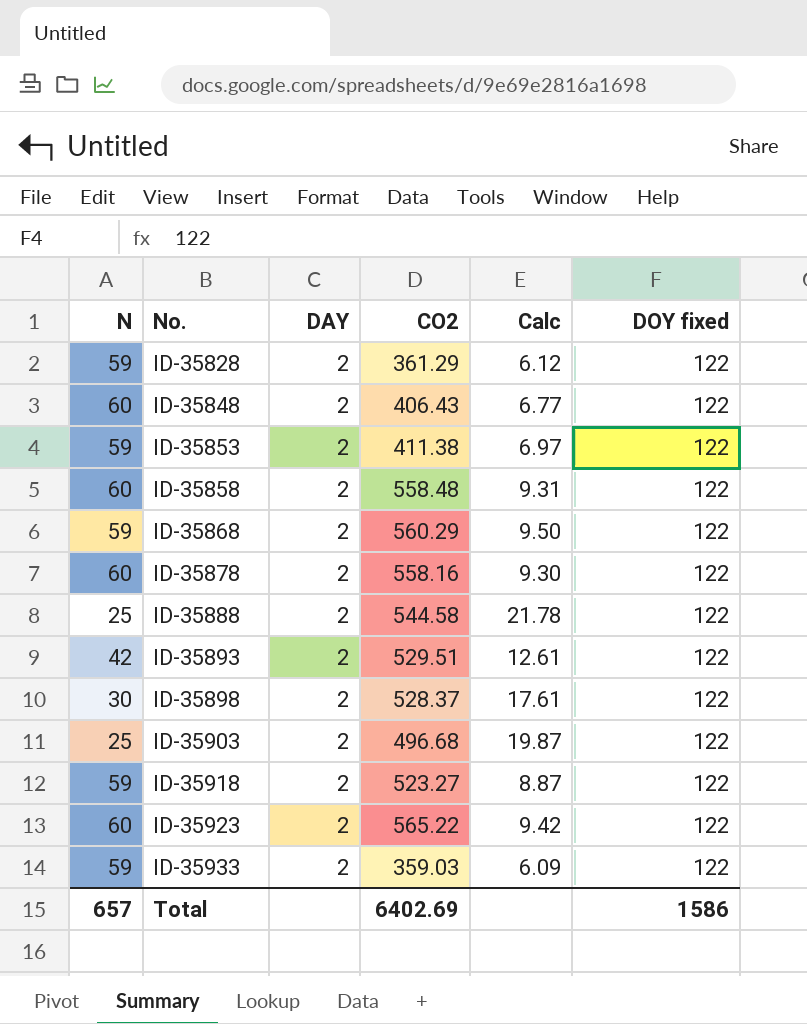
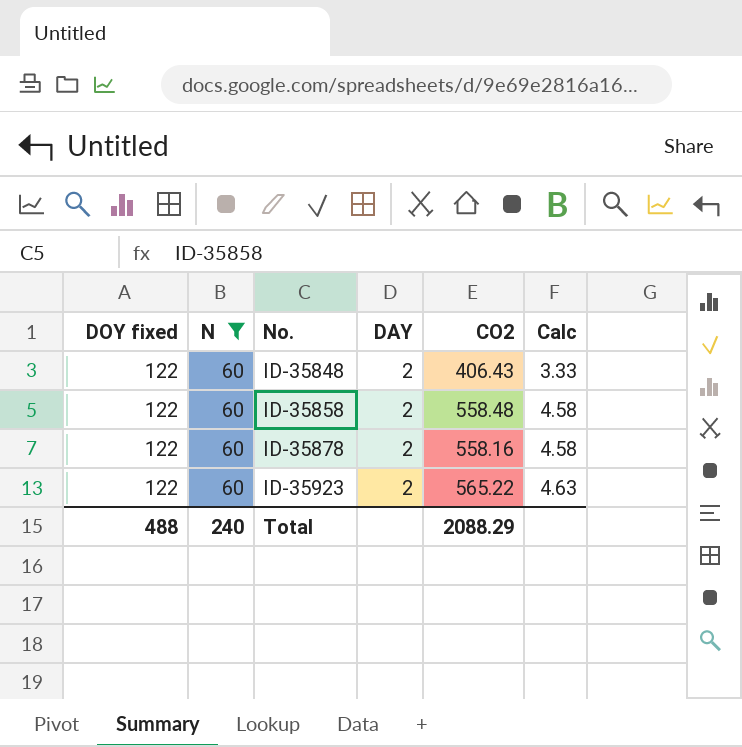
filter: none -> N = 60
column DOY fixed | position: 6 -> 1
column Calc | formula: [CO2] / [N] -> [CO2] / [DOY fixed]
Total | DOY fixed: 1586 -> 488
Total | N: 657 -> 240
Total | CO2: 6402.69 -> 2088.29

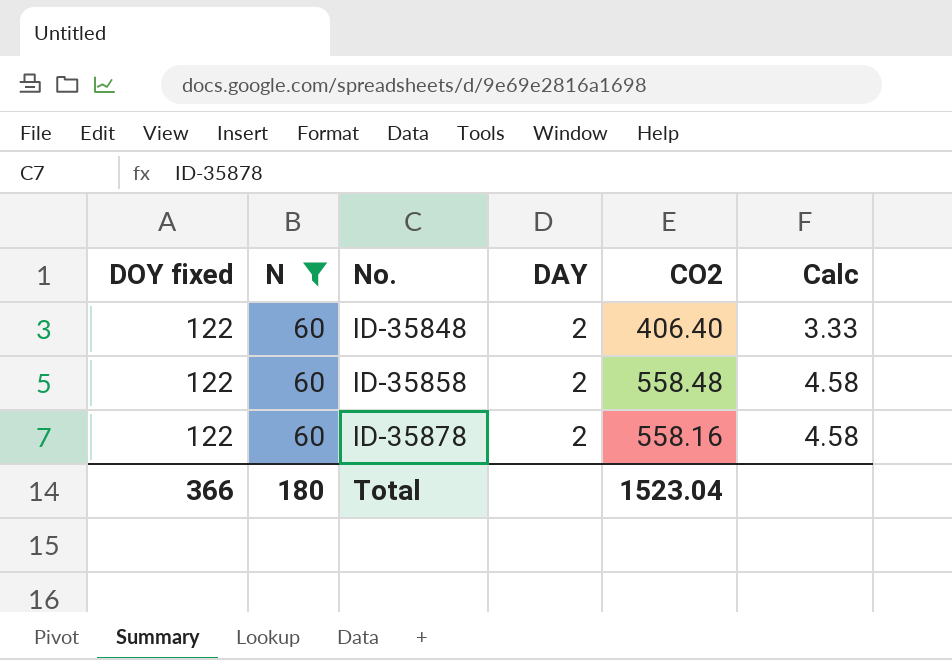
row ID-35923: 122 | 60 | 2 | 565.22 | 4.63 -> none
ID-35848 | CO2: 406.43 -> 406.40
Total | DOY fixed: 488 -> 366
Total | N: 240 -> 180
Total | CO2: 2088.29 -> 1523.04

